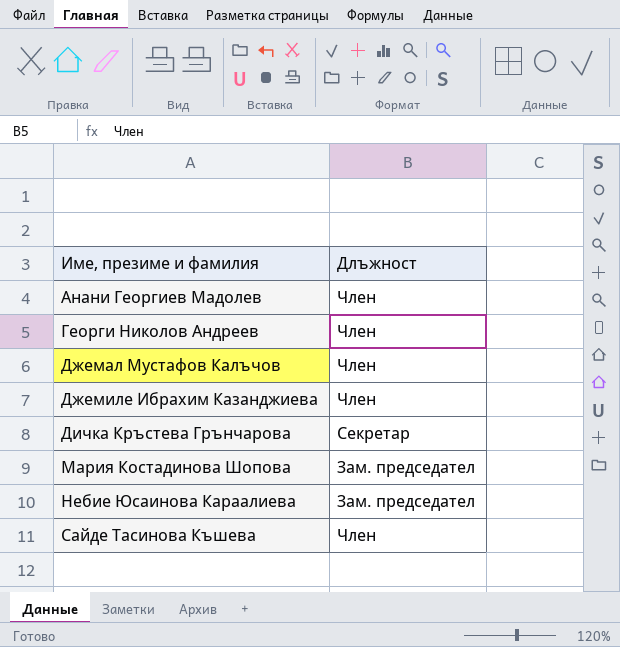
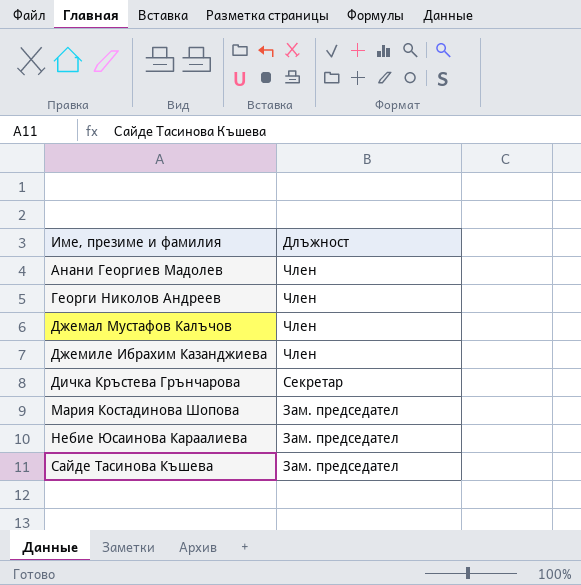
Сайде Тасинова Къшева | Длъжност: Член -> Зам. председател

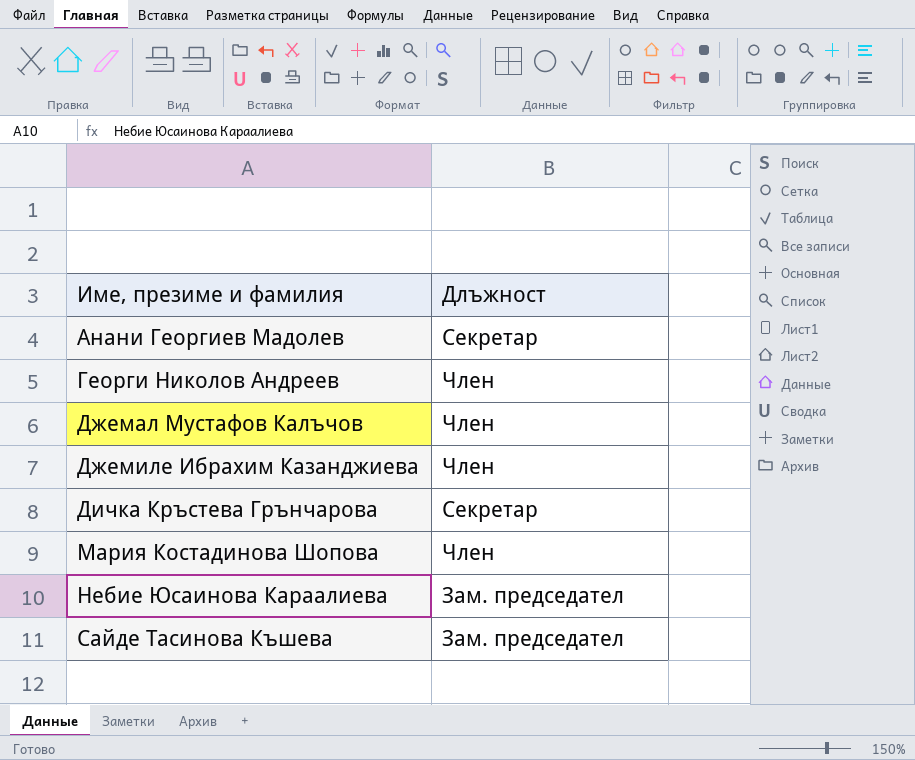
Анани Георгиев Мадолев | Длъжност: Член -> Секретар
Мария Костадинова Шопова | Длъжност: Зам. председател -> Член

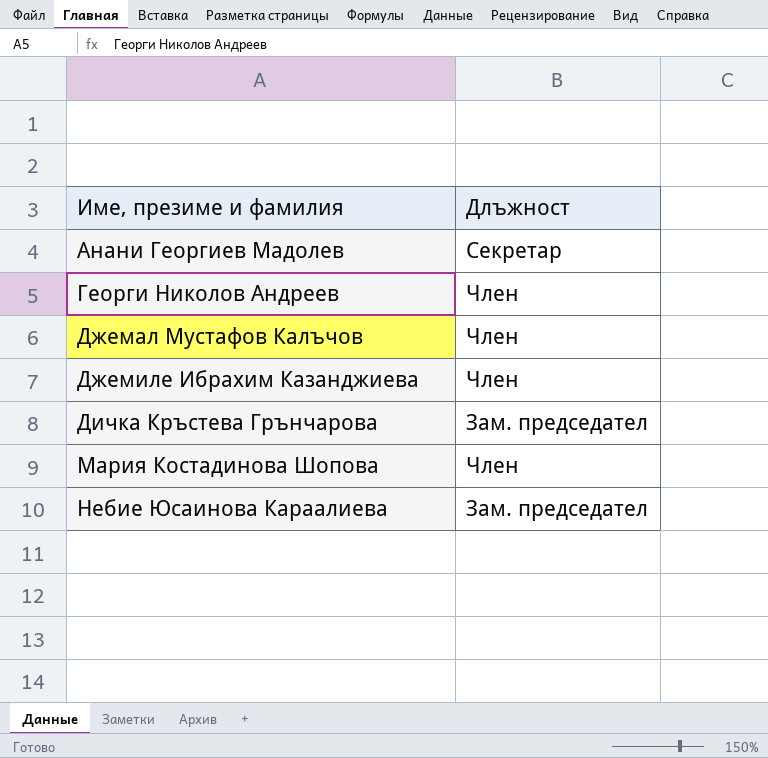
row Сайде Тасинова Къшева: Зам. председател -> none
Дичка Кръстева Грънчарова | Длъжност: Секретар -> Зам. председател

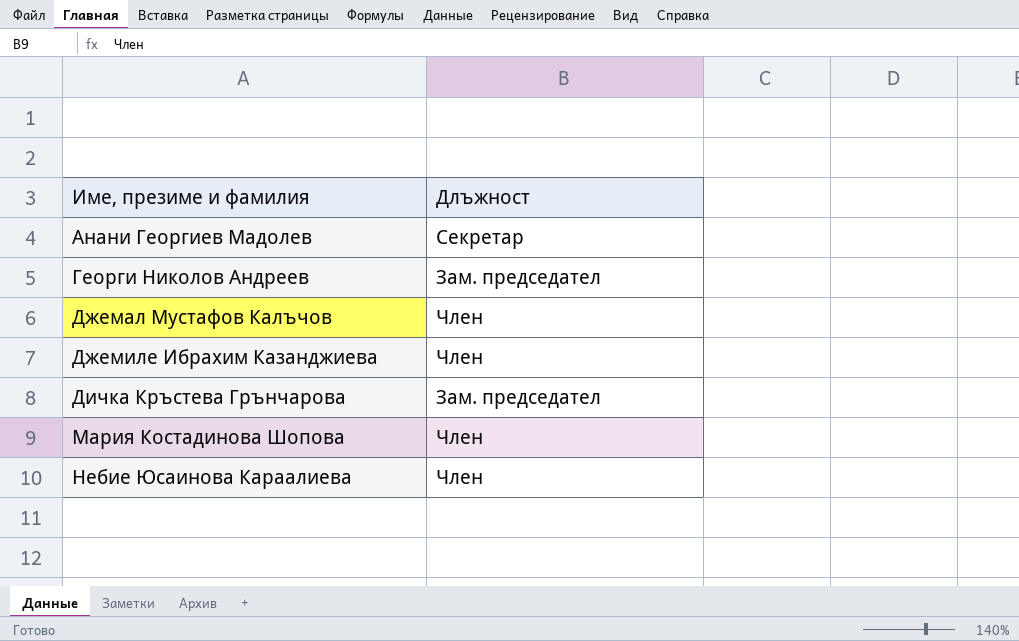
Георги Николов Андреев | Длъжност: Член -> Зам. председател
Небие Юсаинова Караалиева | Длъжност: Зам. председател -> Член

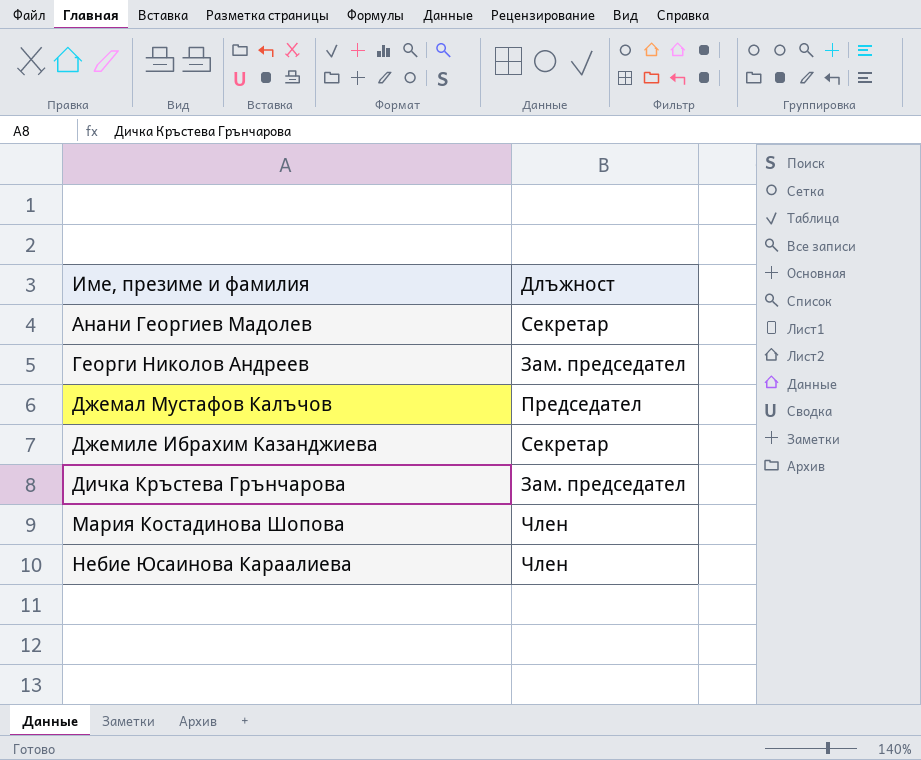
Джемал Мустафов Калъчов | Длъжност: Член -> Председател
Джемиле Ибрахим Казанджиева | Длъжност: Член -> Секретар

